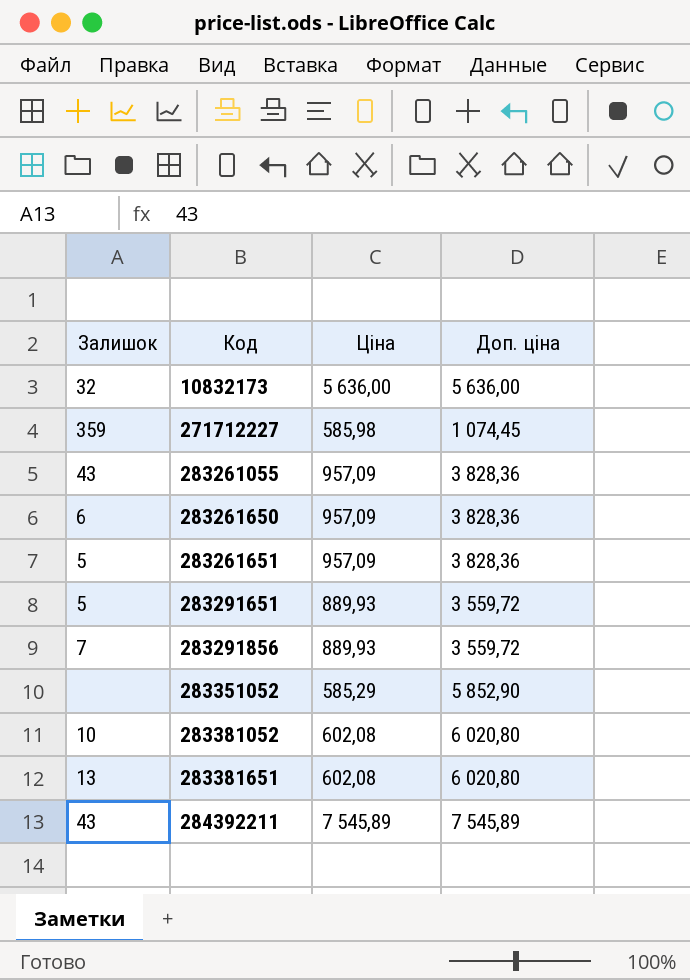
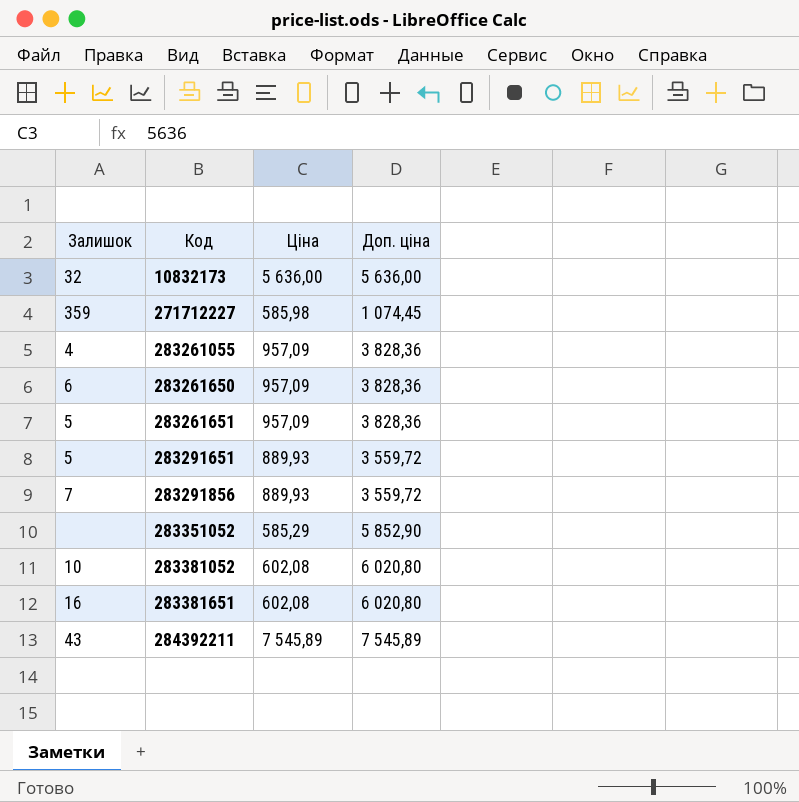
283261055 | Залишок: 43 -> 4
283381651 | Залишок: 13 -> 16

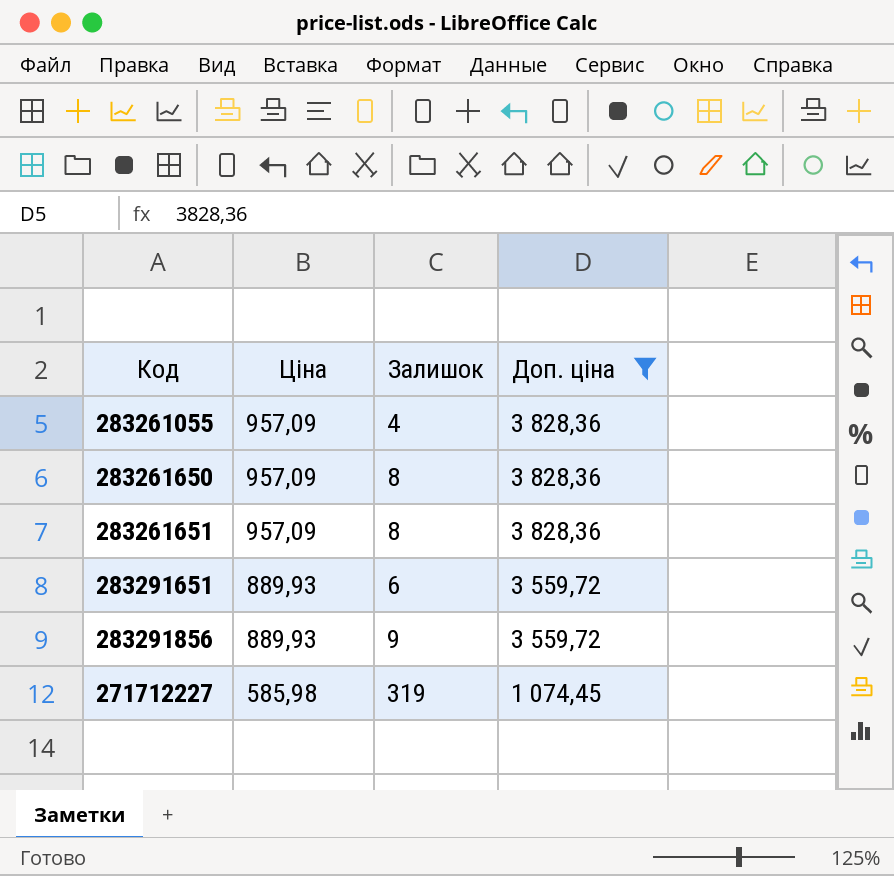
filter: none -> Доп. ціна <= 3 828,36
row order: Код ascending -> Ціна descending
column Залишок | position: 1 -> 3
283261650 | Залишок: 6 -> 8
283261651 | Залишок: 5 -> 8
283291651 | Залишок: 5 -> 6
283291856 | Залишок: 7 -> 9
271712227 | Залишок: 359 -> 319

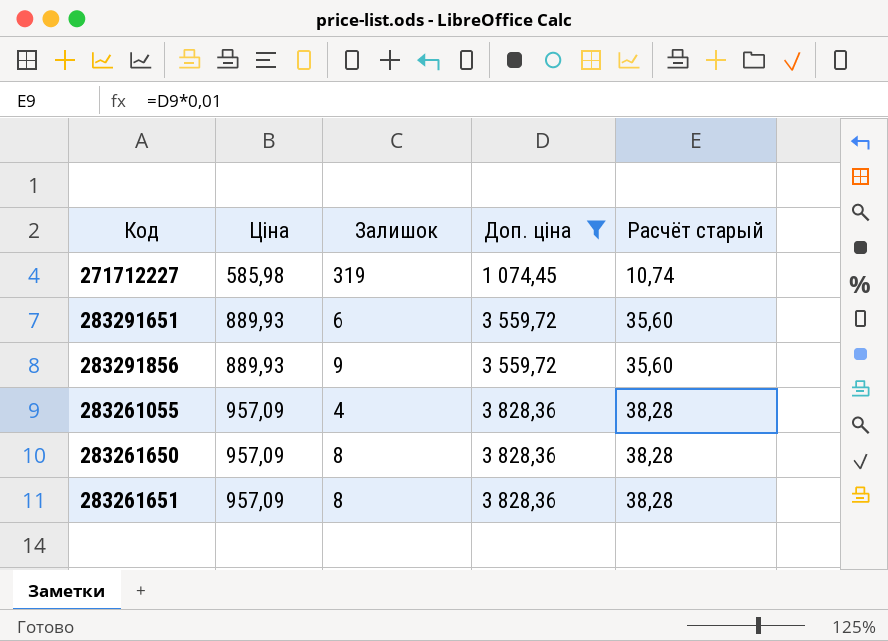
row order: Ціна descending -> Ціна ascending
column Расчёт старый | formula: none -> [Доп. ціна] * 0,01

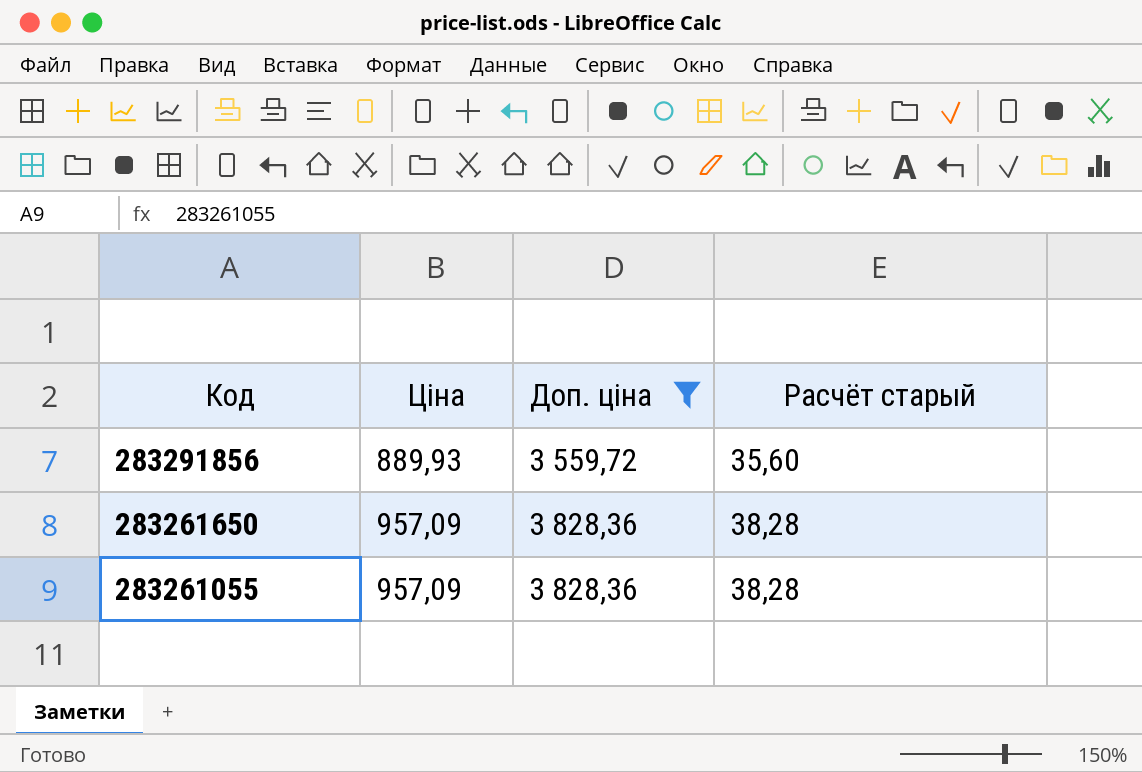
row order: Ціна ascending -> Код descending
column Залишок | position: 3 -> none
row 271712227: 585,98 | 319 | 1 074,45 | 10,74 -> none
row 283291651: 889,93 | 6 | 3 559,72 | 35,60 -> none
row 283261651: 957,09 | 8 | 3 828,36 | 38,28 -> none

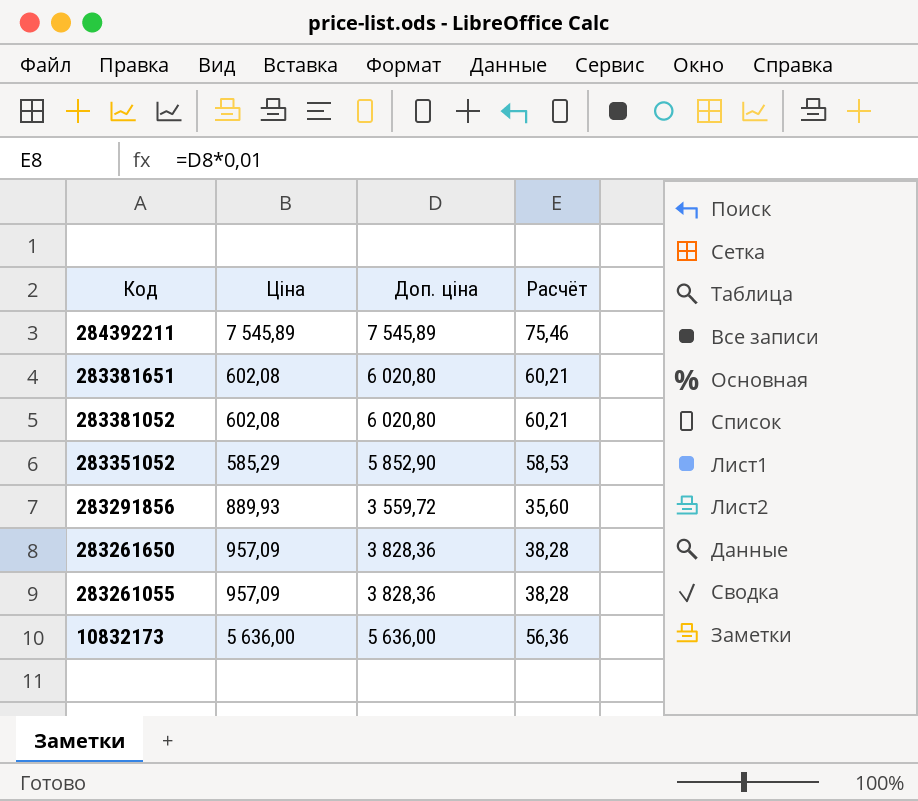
filter: Доп. ціна <= 3 828,36 -> none
column name: Расчёт старый -> Расчёт

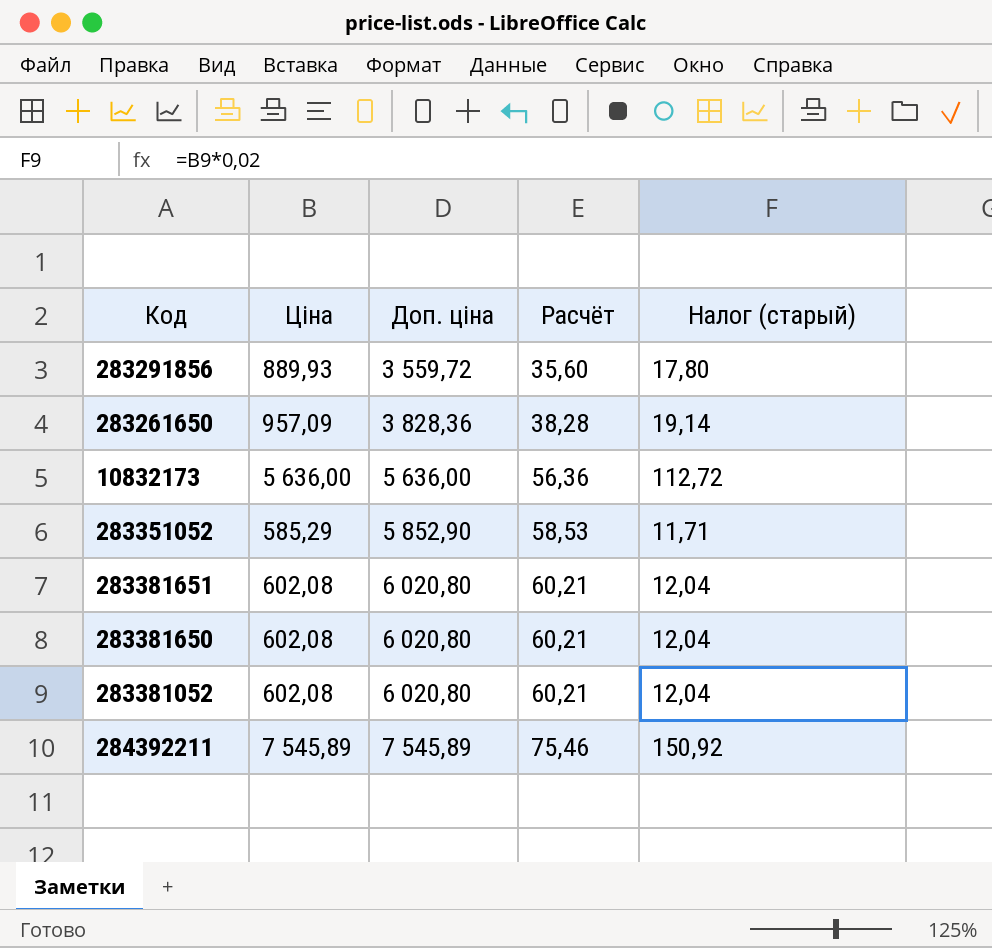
row order: Код descending -> Доп. ціна ascending
column Налог (старый) | formula: none -> [Ціна] * 0,02
row 283261055: 957,09 | 3 828,36 | 38,28 -> none
row 283381650: none -> 602,08 | 6 020,80 | 60,21 | 12,04

